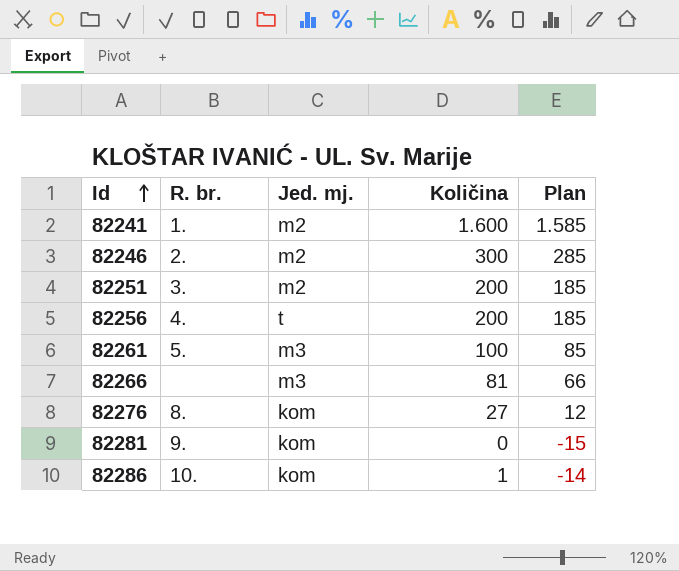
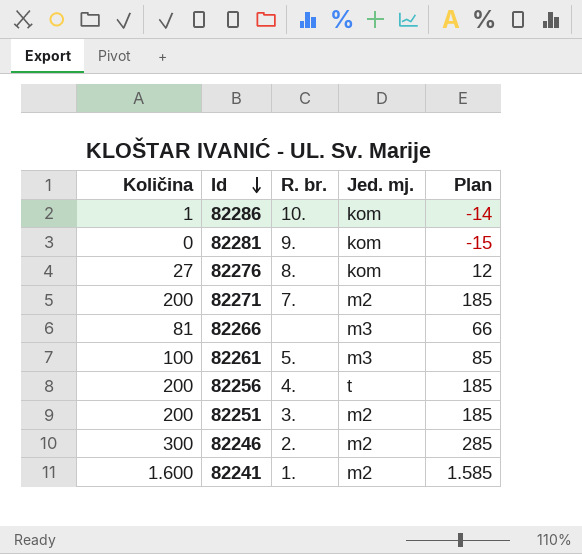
row order: Id ascending -> Id descending
column Količina | position: 4 -> 1
row 82271: none -> 200 | 7. | m2 | 185

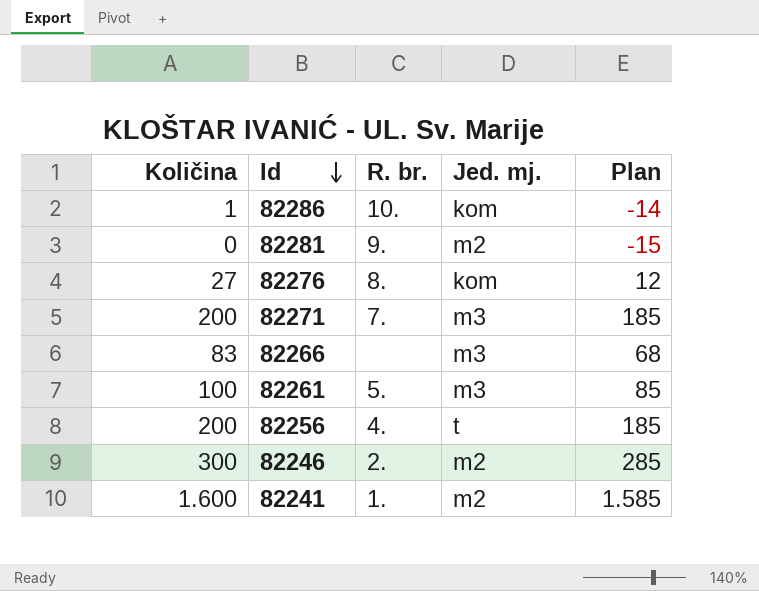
row 82251: 200 | 3. | m2 | 185 -> none
82281 | Jed. mj.: kom -> m2
82271 | Jed. mj.: m2 -> m3
82266 | Količina: 81 -> 83
82266 | Plan: 66 -> 68

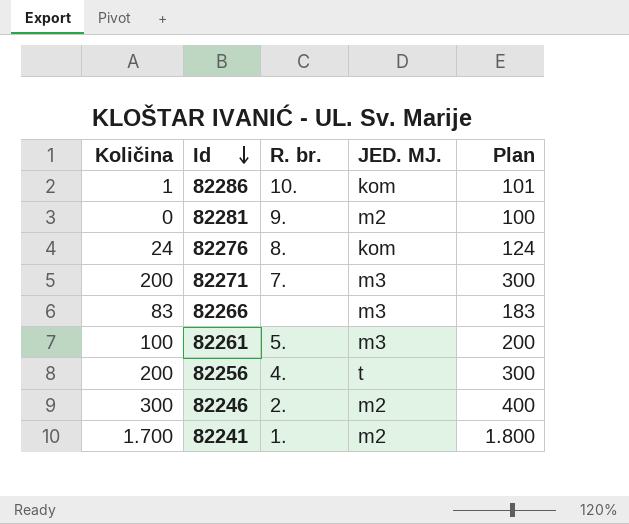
column name: Jed. mj. -> JED. MJ.
column Plan | formula: [Količina] - 15 -> [Količina] + 100
82276 | Količina: 27 -> 24
82241 | Količina: 1.600 -> 1.700

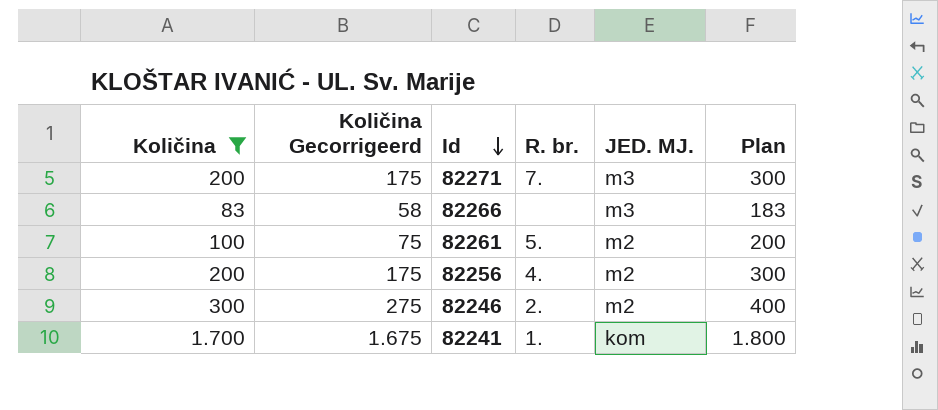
filter: none -> Količina >= 83
column Količina Gecorrigeerd | formula: none -> [Količina] - 25
82261 | JED. MJ.: m3 -> m2
82256 | JED. MJ.: t -> m2
82241 | JED. MJ.: m2 -> kom

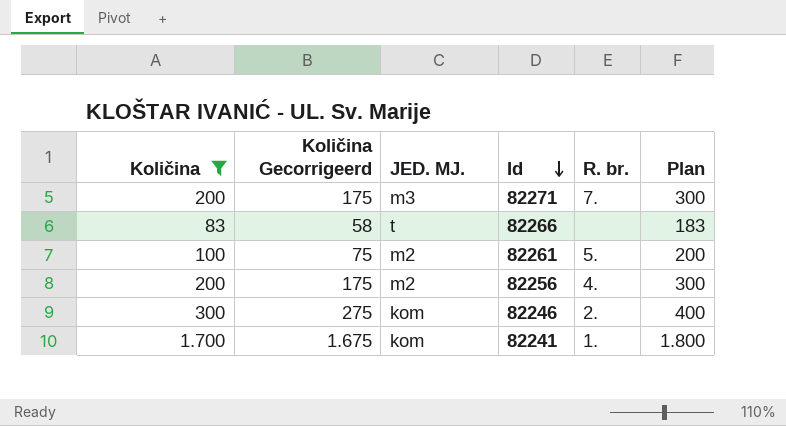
column JED. MJ. | position: 5 -> 3
82266 | JED. MJ.: m3 -> t
82246 | JED. MJ.: m2 -> kom

